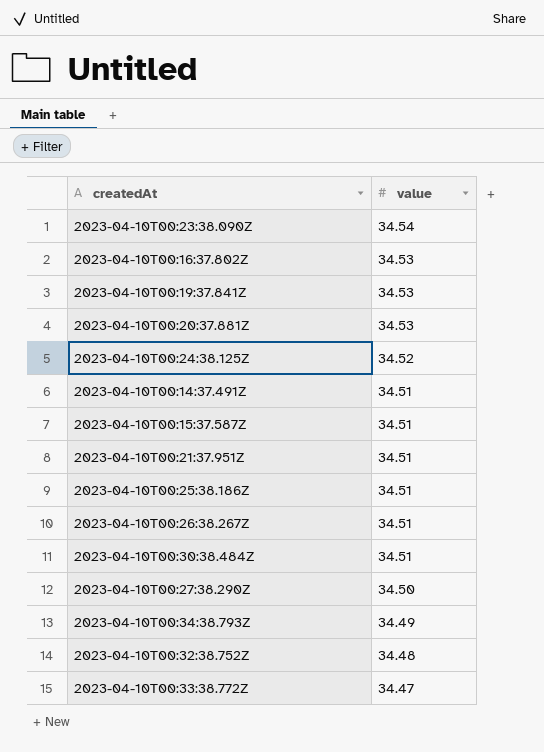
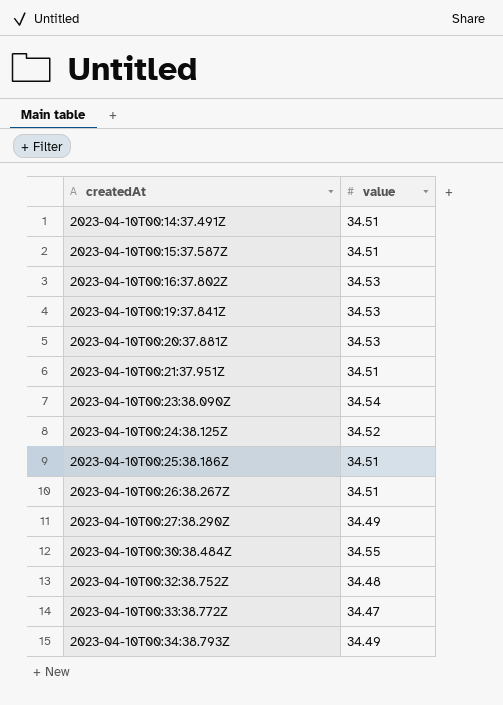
row order: value descending -> createdAt ascending
2023-04-10T00:27:38.290Z | value: 34.50 -> 34.49
2023-04-10T00:30:38.484Z | value: 34.51 -> 34.55

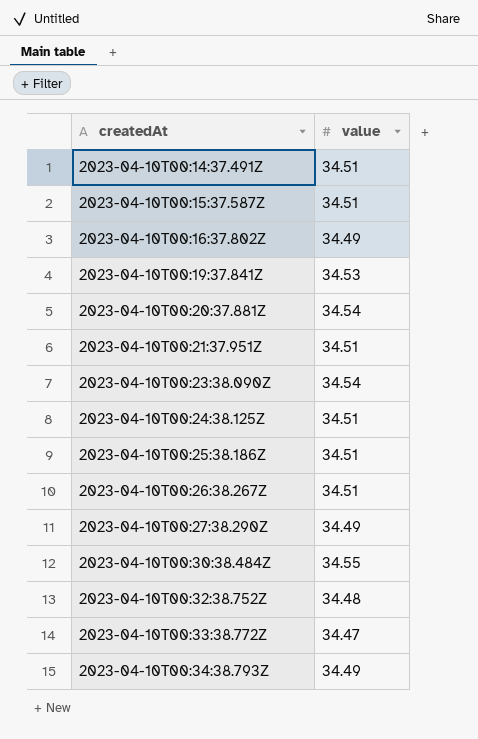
2023-04-10T00:16:37.802Z | value: 34.53 -> 34.49
2023-04-10T00:20:37.881Z | value: 34.53 -> 34.54
2023-04-10T00:24:38.125Z | value: 34.52 -> 34.51

